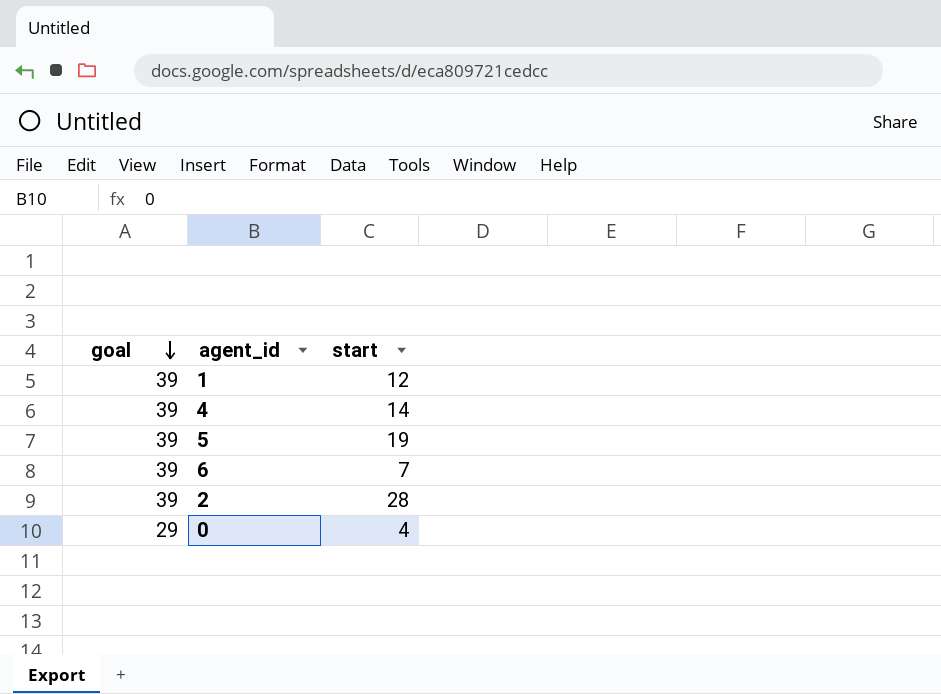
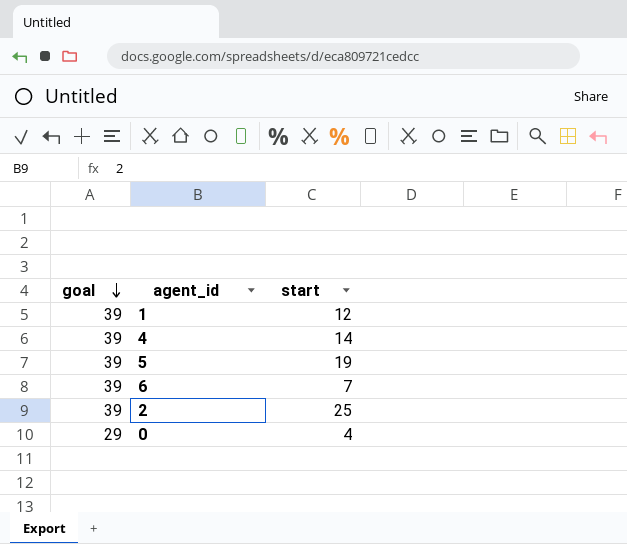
2 | start: 28 -> 25

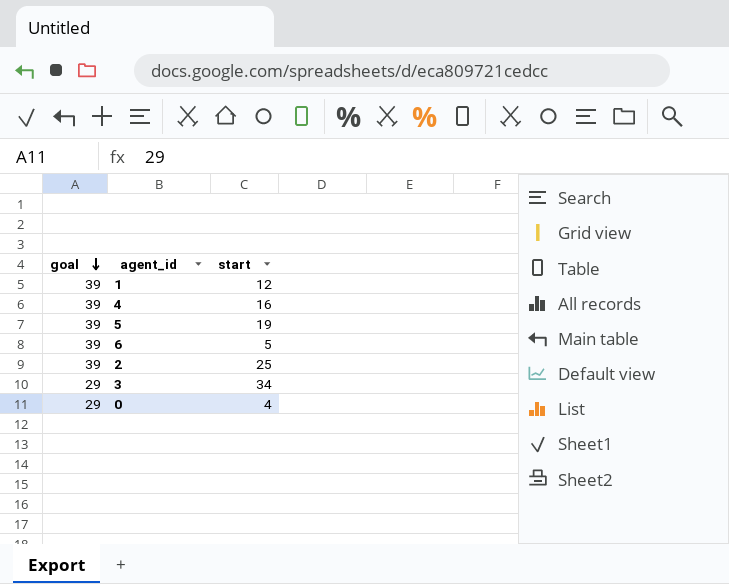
4 | start: 14 -> 16
6 | start: 7 -> 5
row 3: none -> 29 | 34

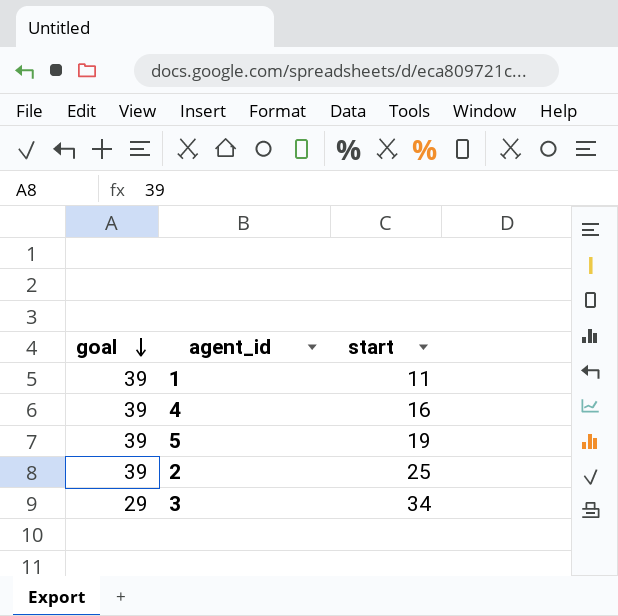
row 6: 39 | 5 -> none
row 0: 29 | 4 -> none
1 | start: 12 -> 11

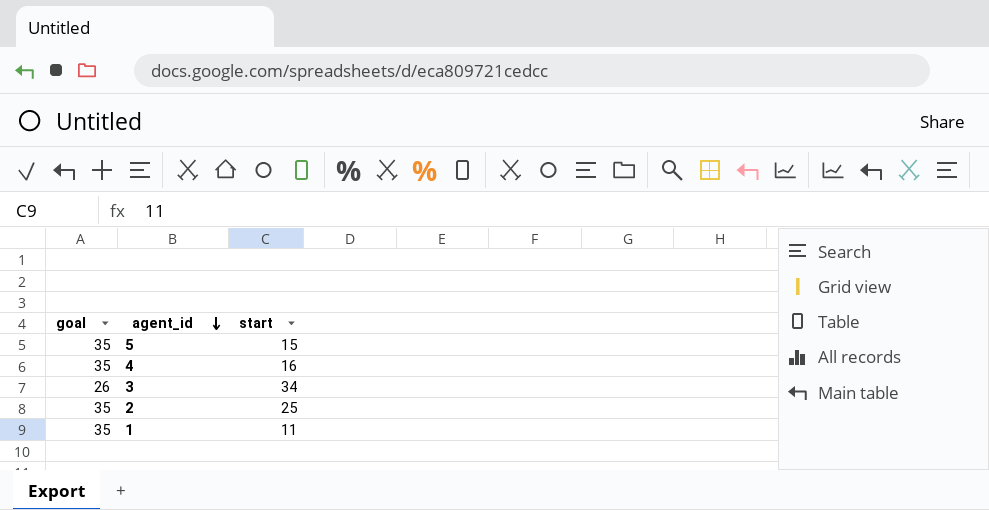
row order: goal descending -> agent_id descending
5 | goal: 39 -> 35
5 | start: 19 -> 15
4 | goal: 39 -> 35
3 | goal: 29 -> 26
2 | goal: 39 -> 35
1 | goal: 39 -> 35

